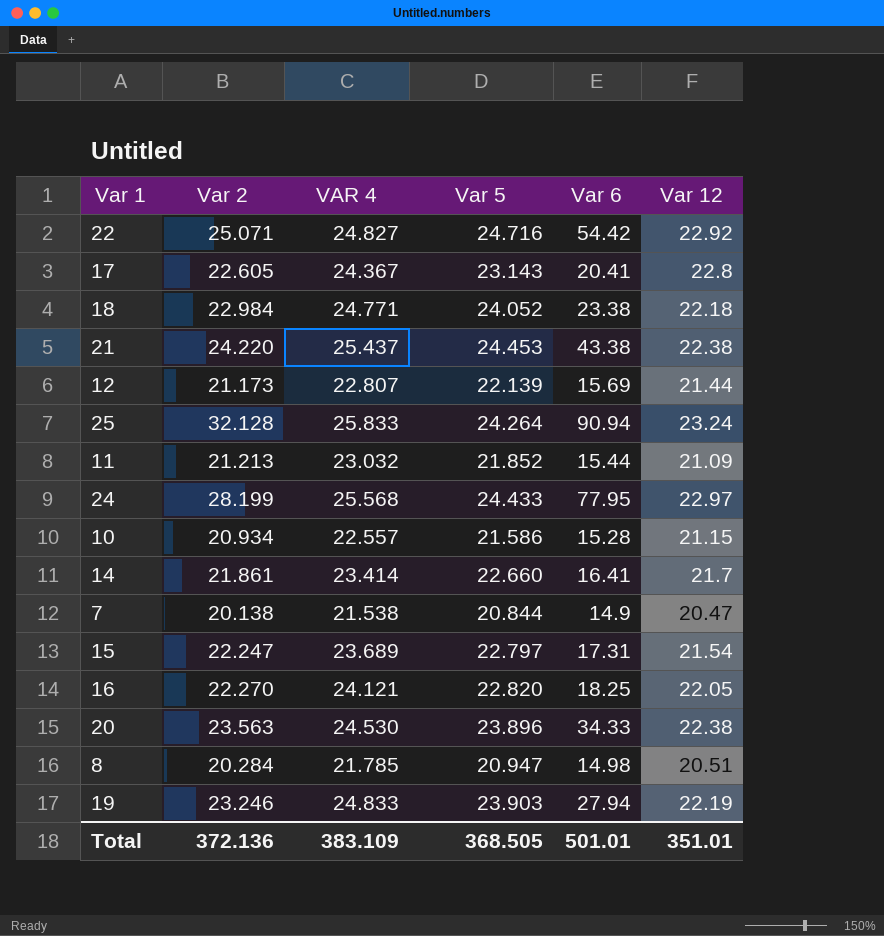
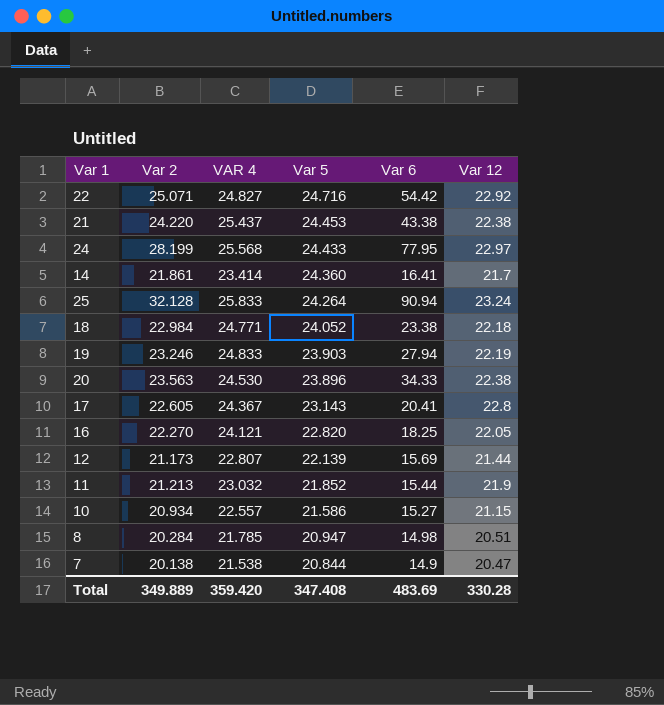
row order: none -> Var 5 descending
row 15: 22.247 | 23.689 | 22.797 | 17.31 | 21.54 -> none
14 | Var 5: 22.660 -> 24.360
11 | Var 12: 21.09 -> 21.9
10 | Var 6: 15.28 -> 15.27
Total | Var 2: 372.136 -> 349.889
Total | VAR 4: 383.109 -> 359.420
Total | Var 5: 368.505 -> 347.408
Total | Var 6: 501.01 -> 483.69
Total | Var 12: 351.01 -> 330.28

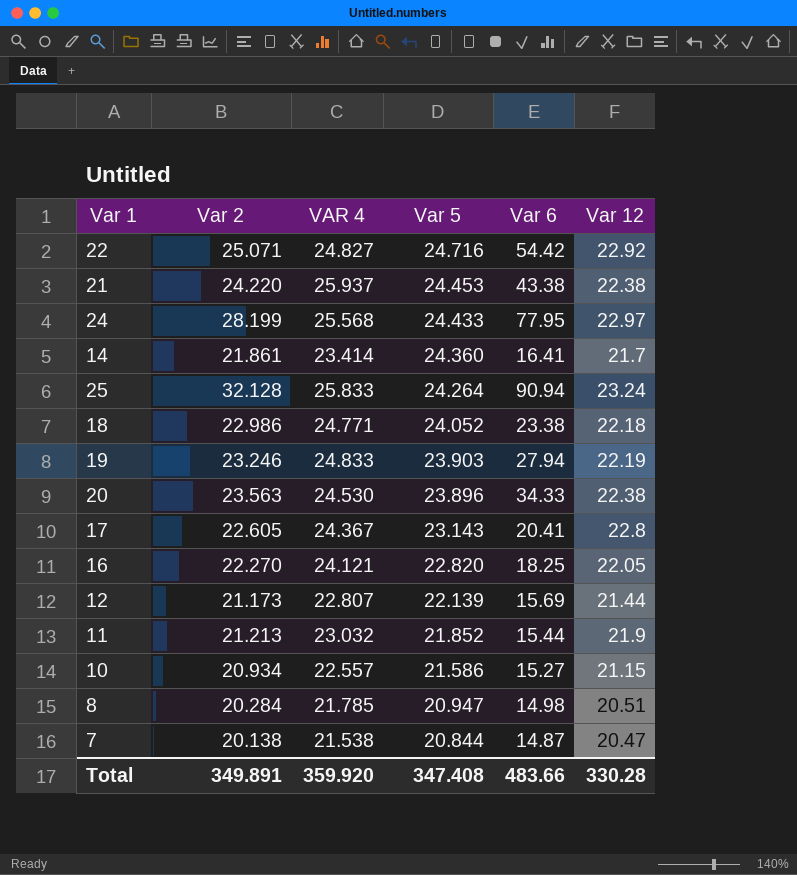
21 | VAR 4: 25.437 -> 25.937
18 | Var 2: 22.984 -> 22.986
7 | Var 6: 14.9 -> 14.87
Total | Var 2: 349.889 -> 349.891
Total | VAR 4: 359.420 -> 359.920
Total | Var 6: 483.69 -> 483.66

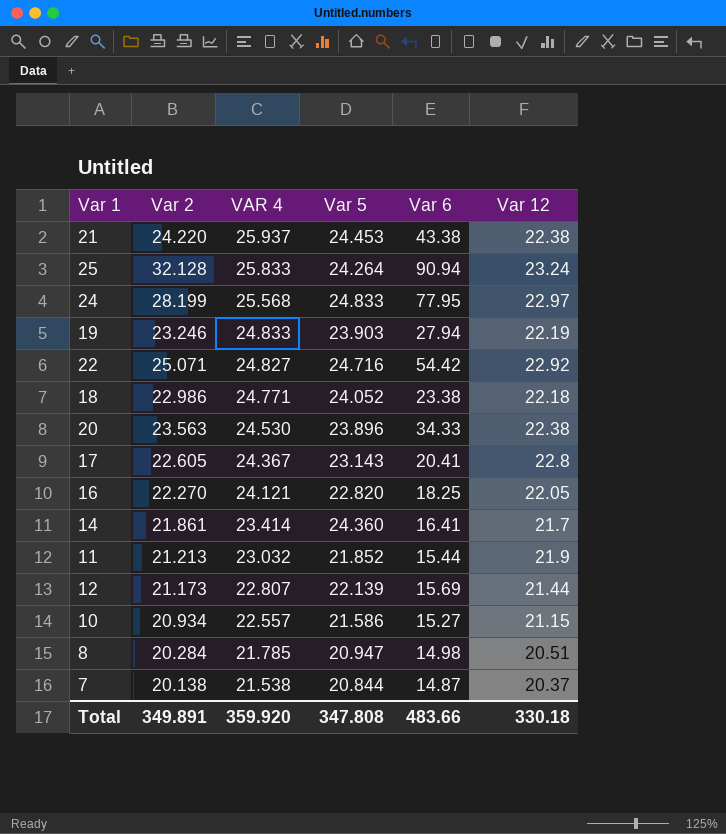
row order: Var 5 descending -> VAR 4 descending
24 | Var 5: 24.433 -> 24.833
7 | Var 12: 20.47 -> 20.37
Total | Var 5: 347.408 -> 347.808
Total | Var 12: 330.28 -> 330.18

